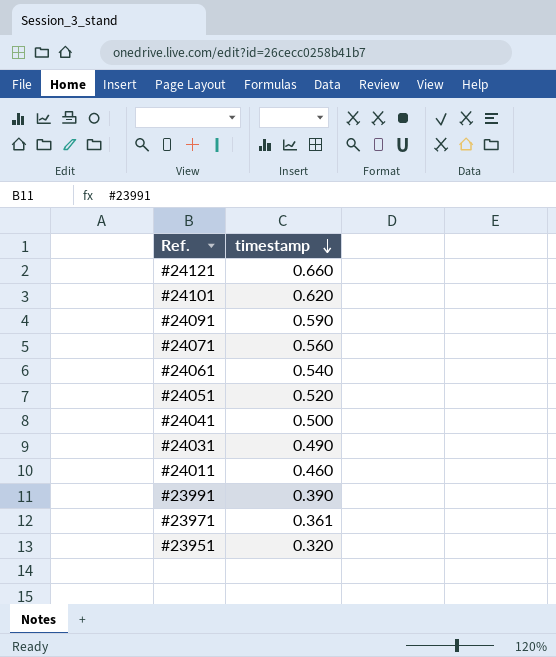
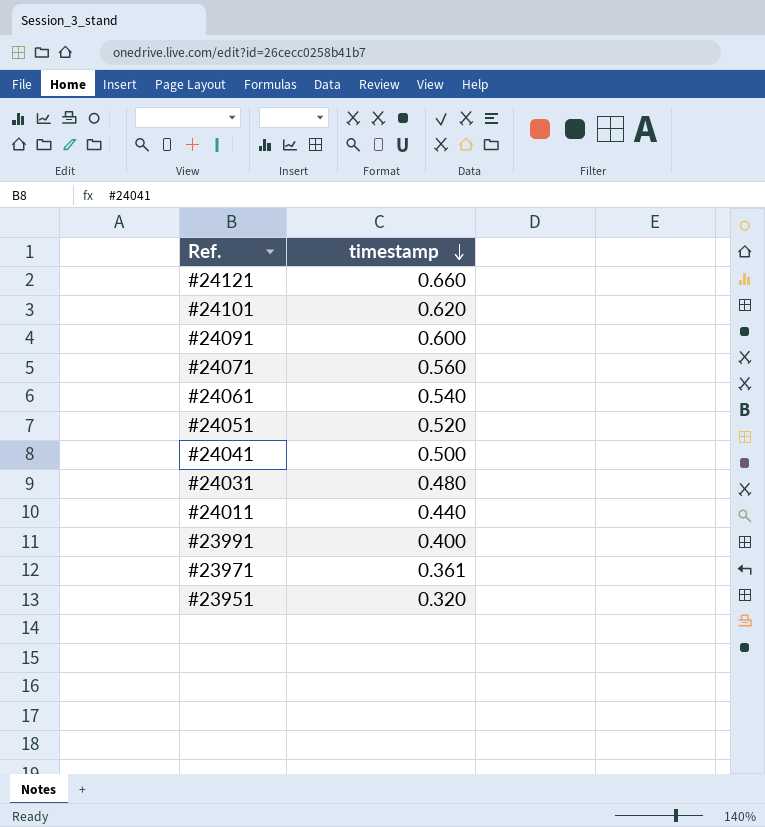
#24091 | timestamp: 0.590 -> 0.600
#24031 | timestamp: 0.490 -> 0.480
#24011 | timestamp: 0.460 -> 0.440
#23991 | timestamp: 0.390 -> 0.400

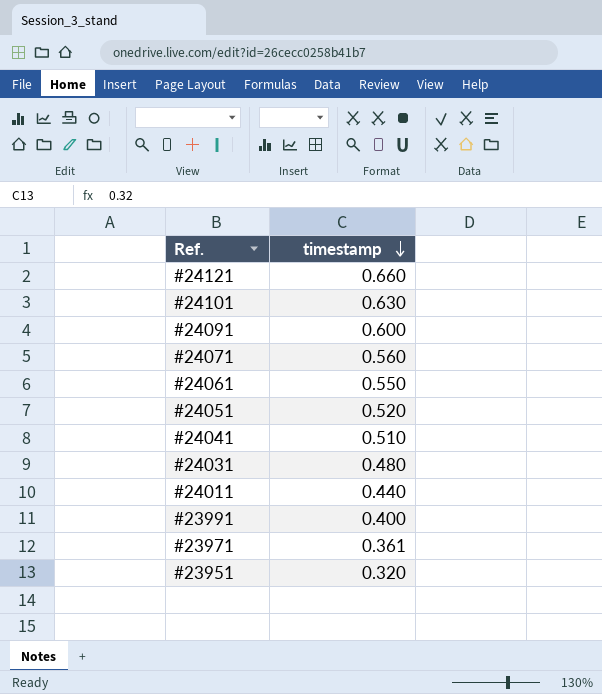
#24101 | timestamp: 0.620 -> 0.630
#24061 | timestamp: 0.540 -> 0.550
#24041 | timestamp: 0.500 -> 0.510

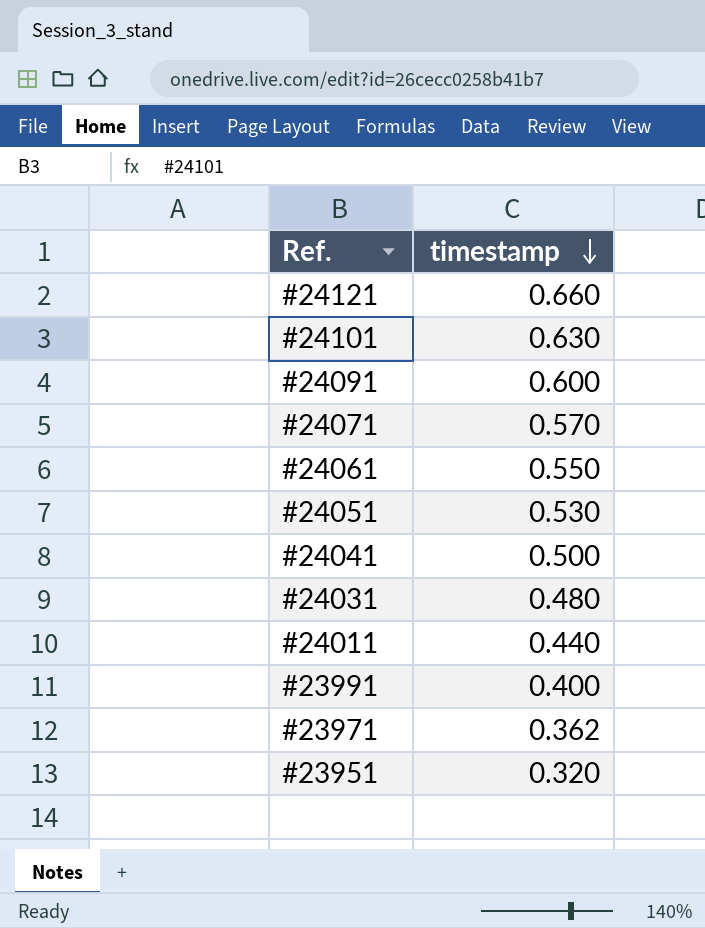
#24071 | timestamp: 0.560 -> 0.570
#24051 | timestamp: 0.520 -> 0.530
#24041 | timestamp: 0.510 -> 0.500
#23971 | timestamp: 0.361 -> 0.362

